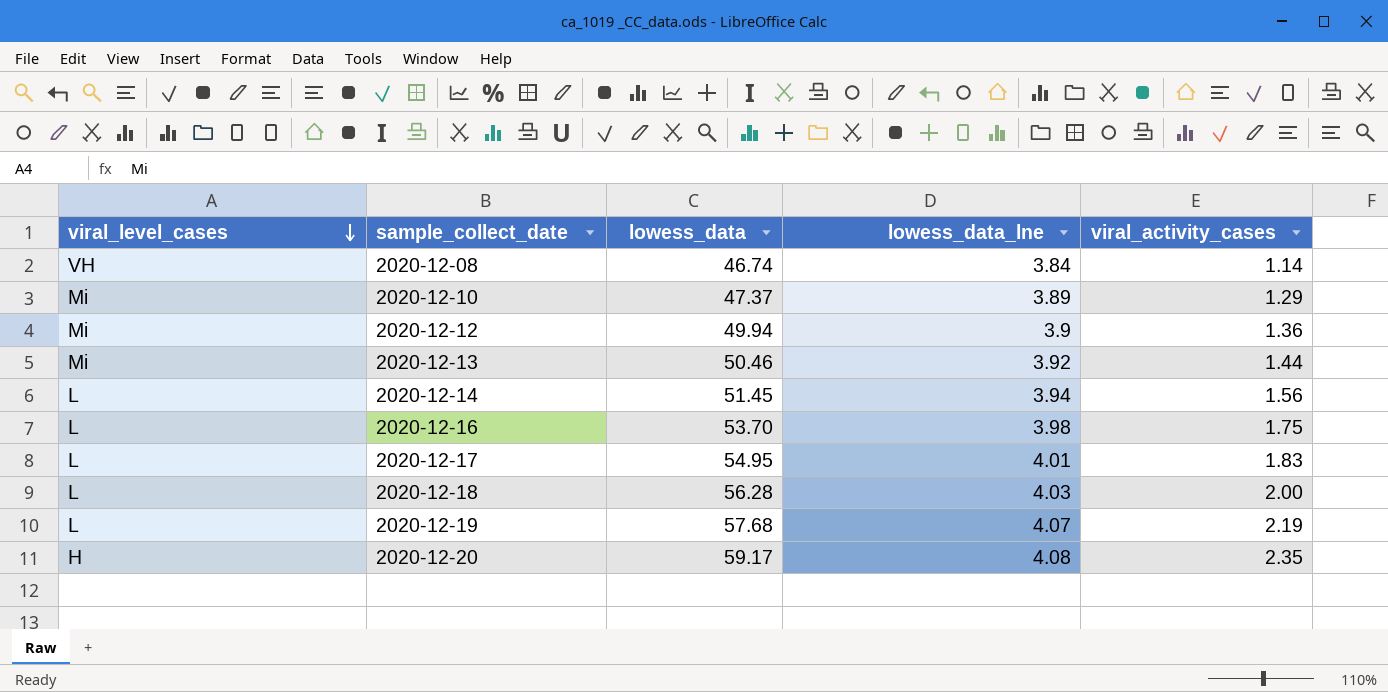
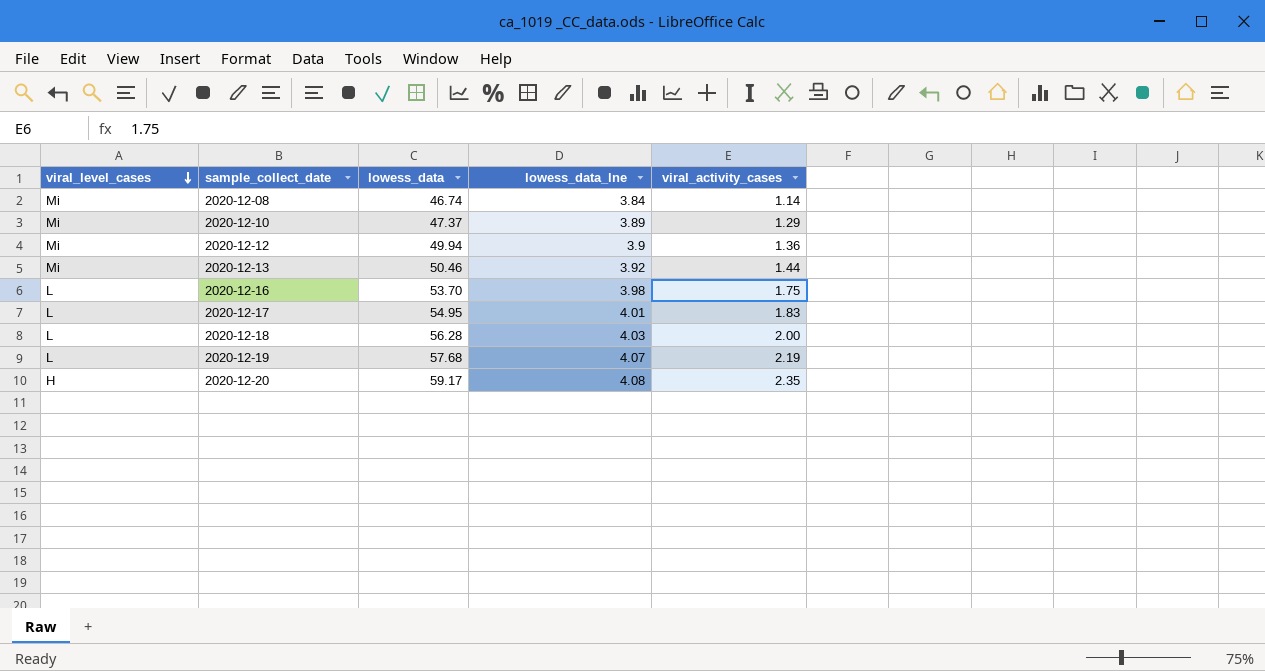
row 2020-12-14: L | 51.45 | 3.94 | 1.56 -> none
2020-12-08 | viral_level_cases: VH -> Mi

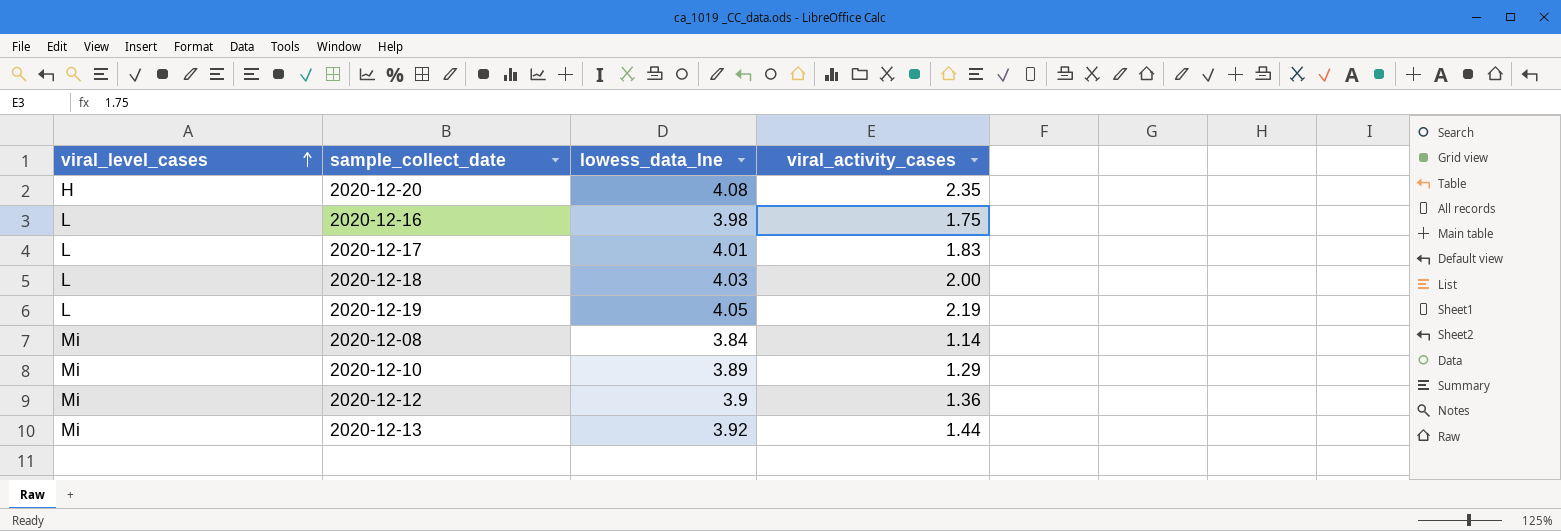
row order: viral_level_cases descending -> viral_level_cases ascending
column lowess_data | position: 3 -> none
2020-12-19 | lowess_data_lne: 4.07 -> 4.05

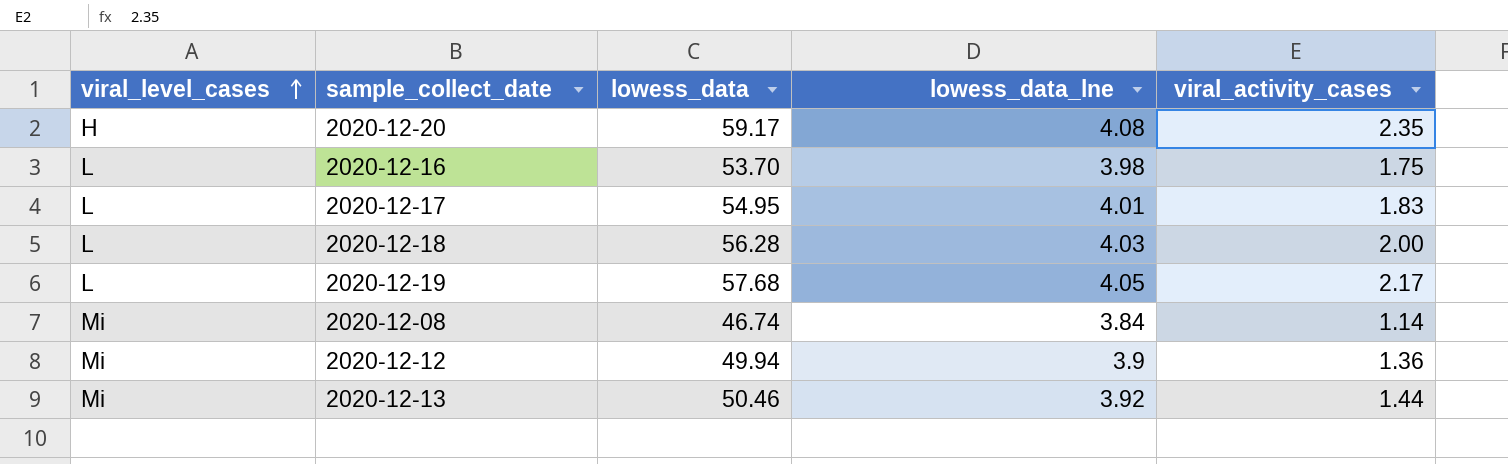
column lowess_data | position: none -> 3
row 2020-12-10: Mi | 3.89 | 1.29 -> none
2020-12-19 | viral_activity_cases: 2.19 -> 2.17

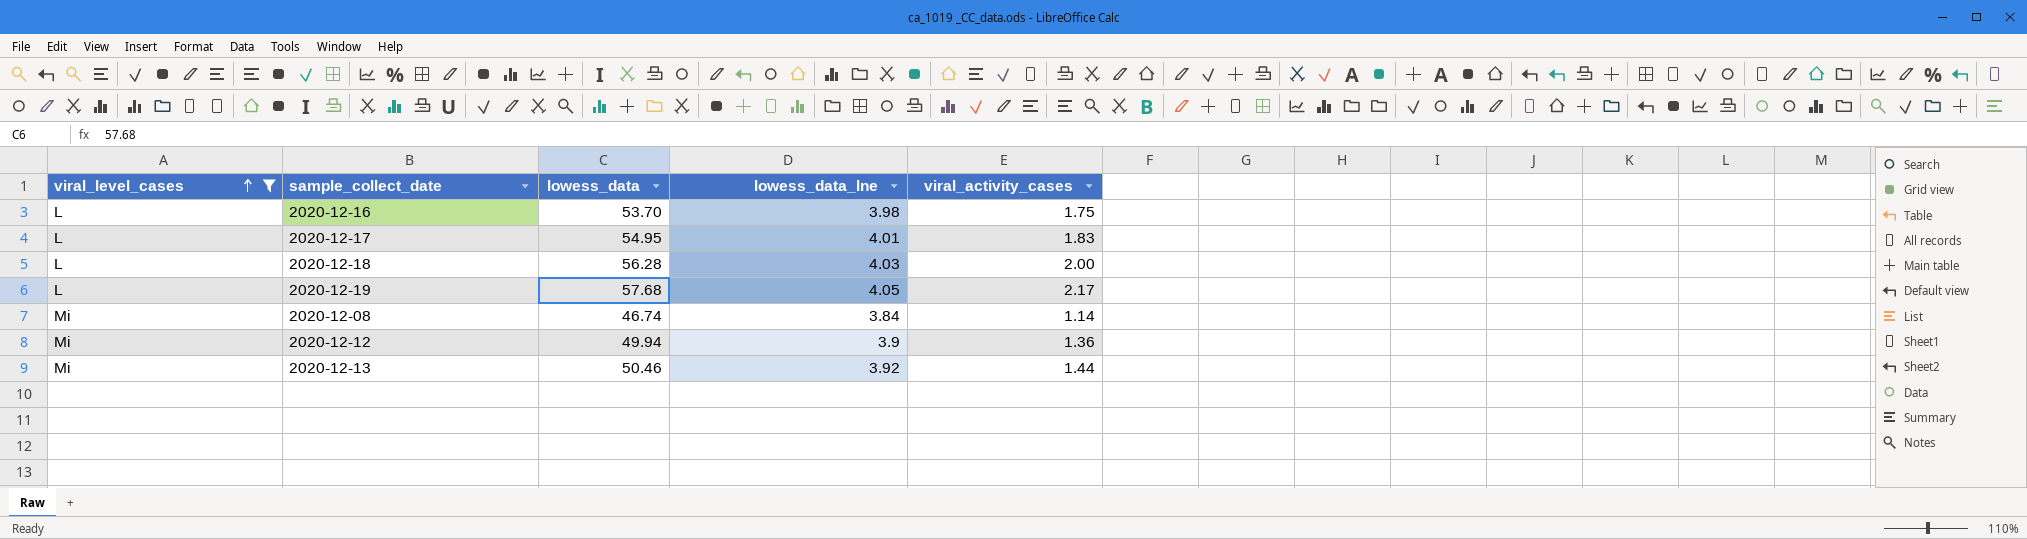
filter: none -> viral_level_cases != H

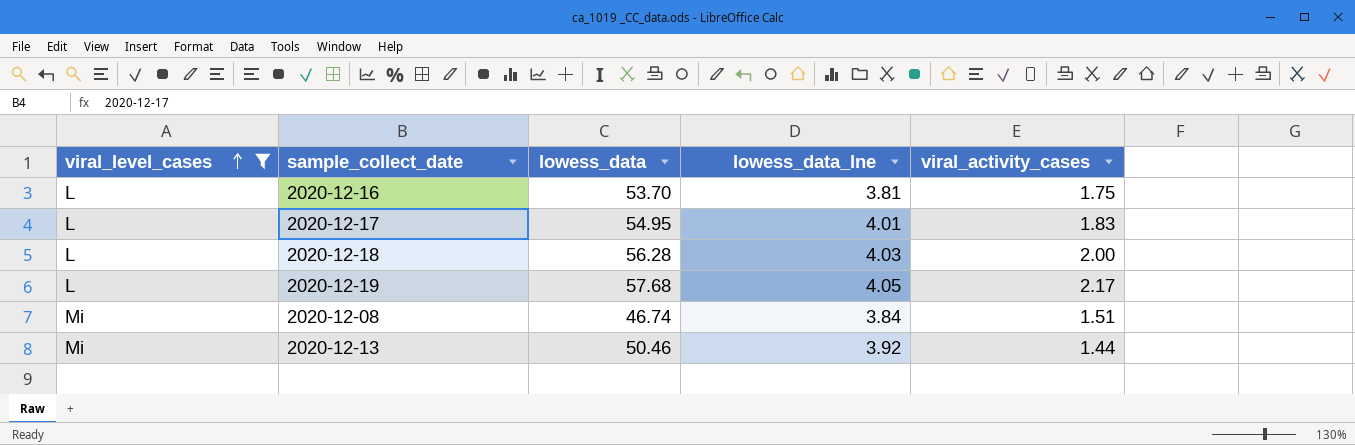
row 2020-12-12: Mi | 49.94 | 3.9 | 1.36 -> none
2020-12-16 | lowess_data_lne: 3.98 -> 3.81
2020-12-08 | viral_activity_cases: 1.14 -> 1.51

